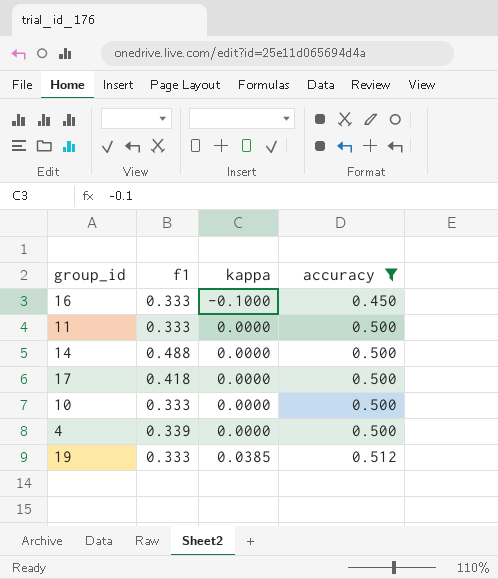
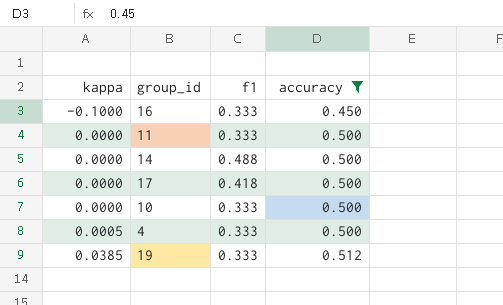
column kappa | position: 3 -> 1
4 | kappa: 0.0000 -> 0.0005
4 | f1: 0.339 -> 0.333

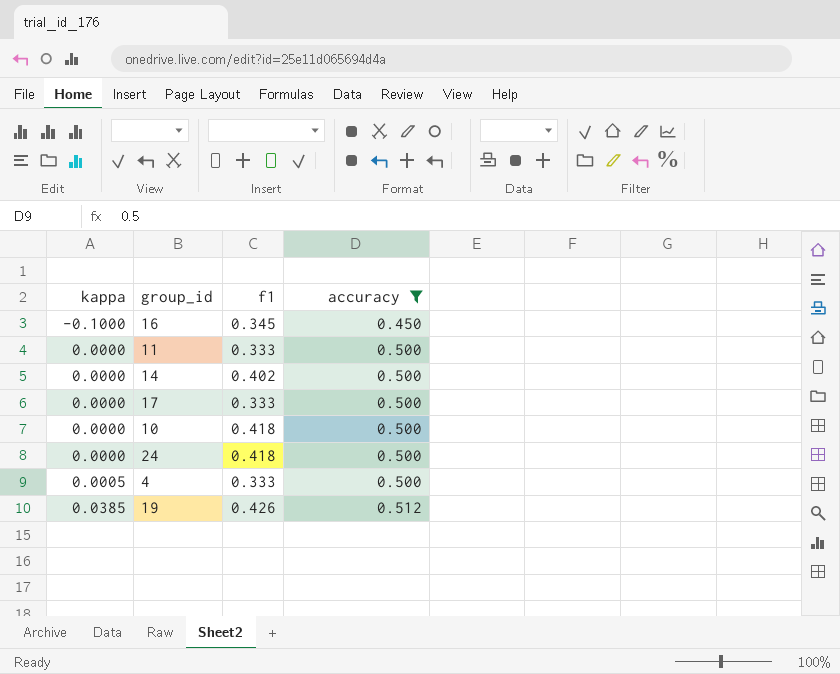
16 | f1: 0.333 -> 0.345
14 | f1: 0.488 -> 0.402
17 | f1: 0.418 -> 0.333
10 | f1: 0.333 -> 0.418
row 24: none -> 0.0000 | 0.418 | 0.500
19 | f1: 0.333 -> 0.426

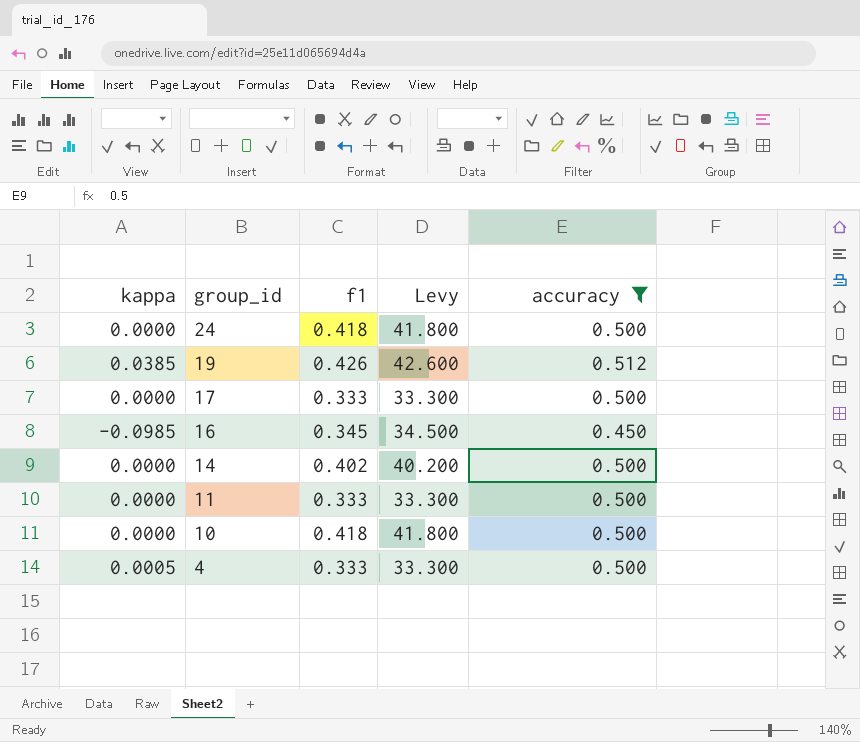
row order: kappa ascending -> group_id descending
column Levy | formula: none -> [f1] * 100
16 | kappa: -0.1000 -> -0.0985

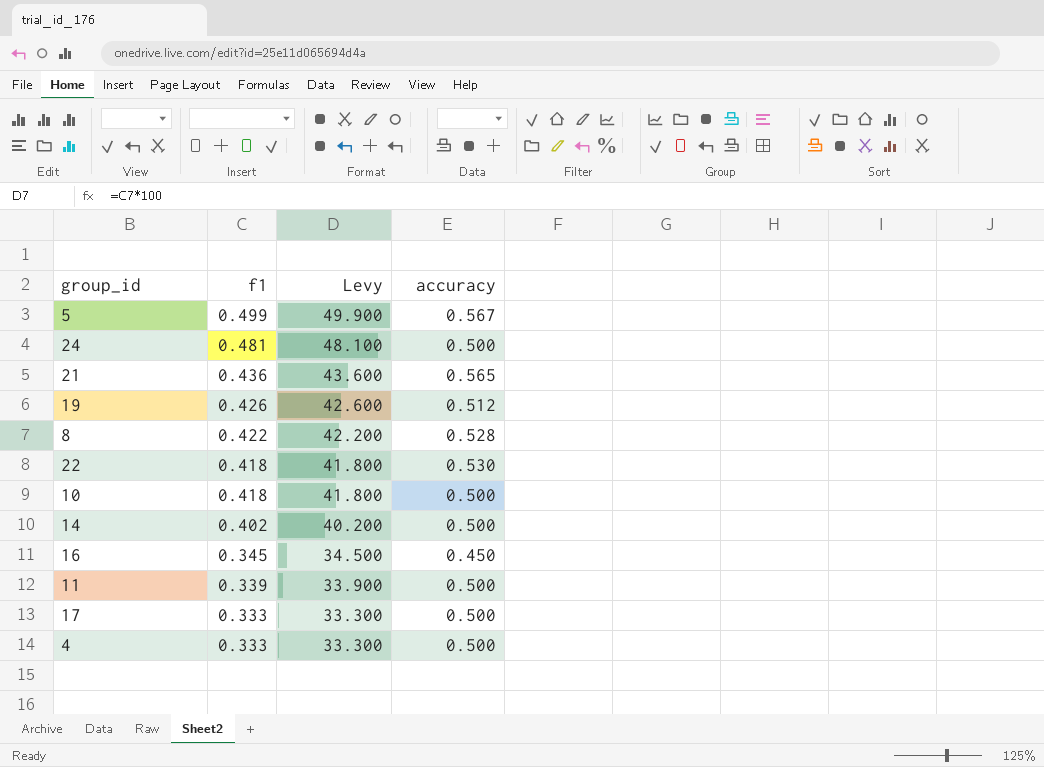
filter: accuracy <= 0.512 -> none
row order: group_id descending -> f1 descending
column kappa | position: 1 -> none
24 | f1: 0.418 -> 0.481
24 | Levy: 41.800 -> 48.100
11 | f1: 0.333 -> 0.339
11 | Levy: 33.300 -> 33.900

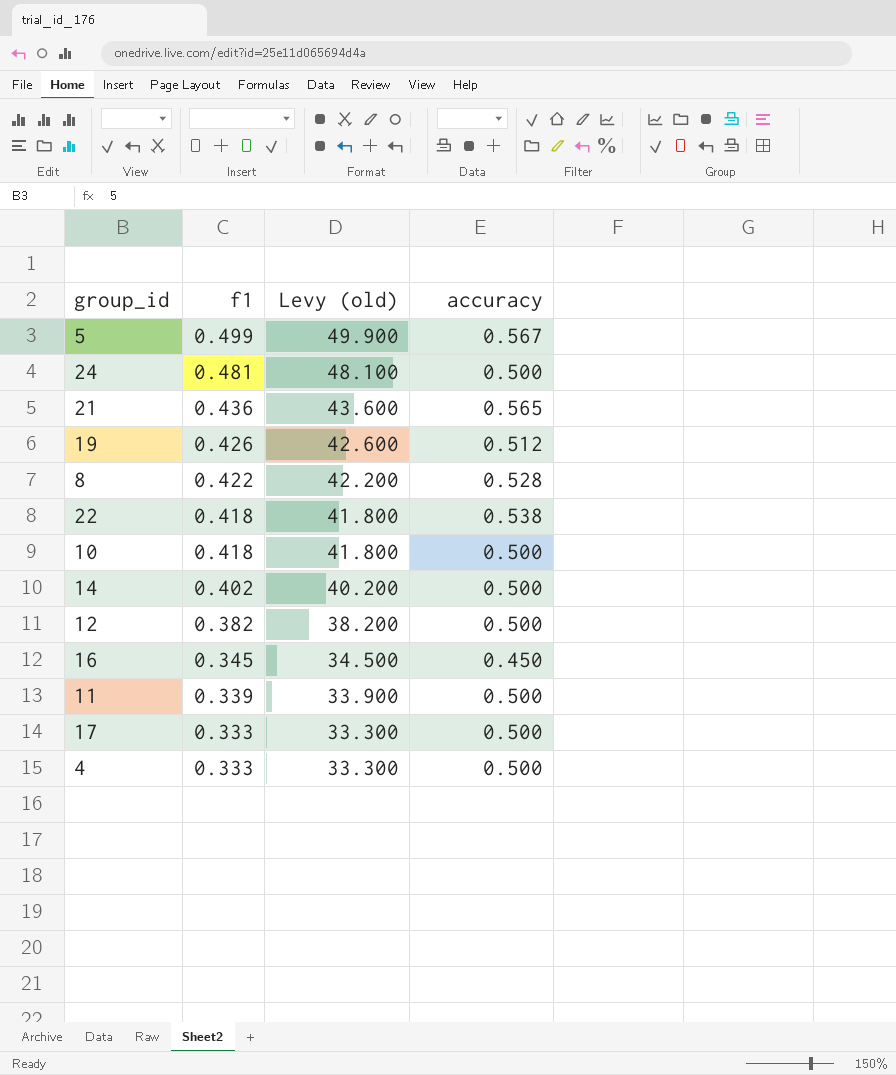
column name: Levy -> Levy (old)
22 | accuracy: 0.530 -> 0.538
row 12: none -> 0.382 | 38.200 | 0.500

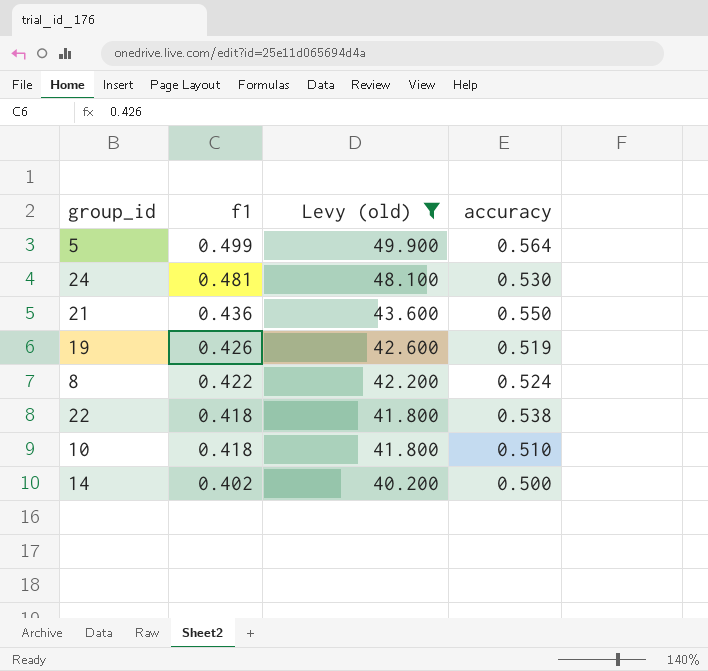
filter: none -> Levy (old) >= 40.200
5 | accuracy: 0.567 -> 0.564
24 | accuracy: 0.500 -> 0.530
21 | accuracy: 0.565 -> 0.550
19 | accuracy: 0.512 -> 0.519
8 | accuracy: 0.528 -> 0.524
10 | accuracy: 0.500 -> 0.510

